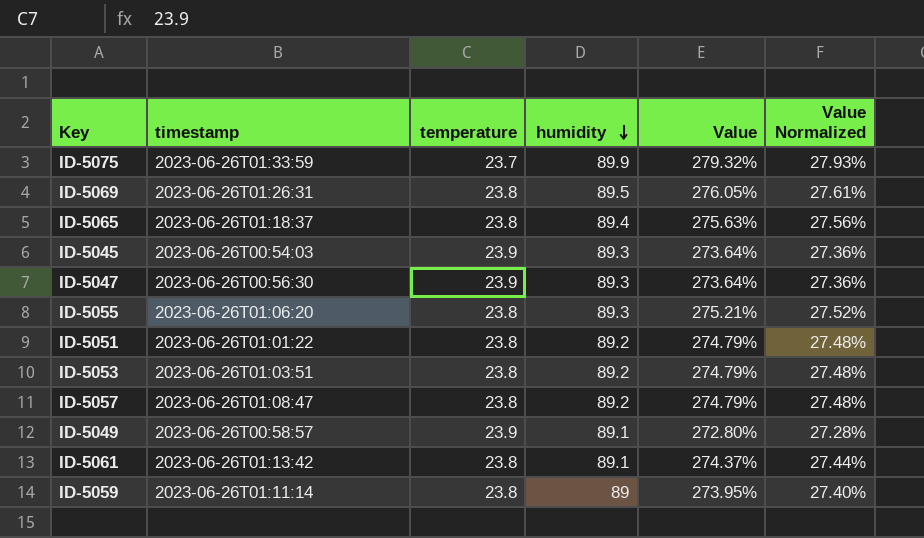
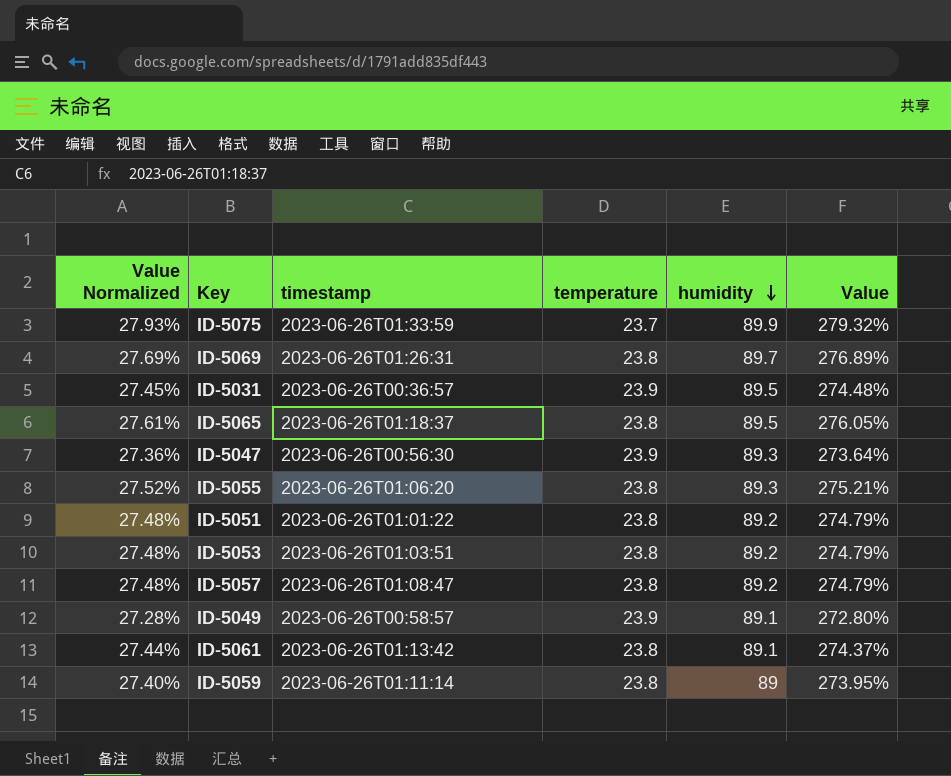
column Value Normalized | position: 6 -> 1
row ID-5045: 2023-06-26T00:54:03 | 23.9 | 89.3 | 273.64% | 27.36% -> none
ID-5069 | Value Normalized: 27.61% -> 27.69%
ID-5069 | humidity: 89.5 -> 89.7
ID-5069 | Value: 276.05% -> 276.89%
row ID-5031: none -> 27.45% | 2023-06-26T00:36:57 | 23.9 | 89.5 | 274.48%
ID-5065 | Value Normalized: 27.56% -> 27.61%
ID-5065 | humidity: 89.4 -> 89.5
ID-5065 | Value: 275.63% -> 276.05%

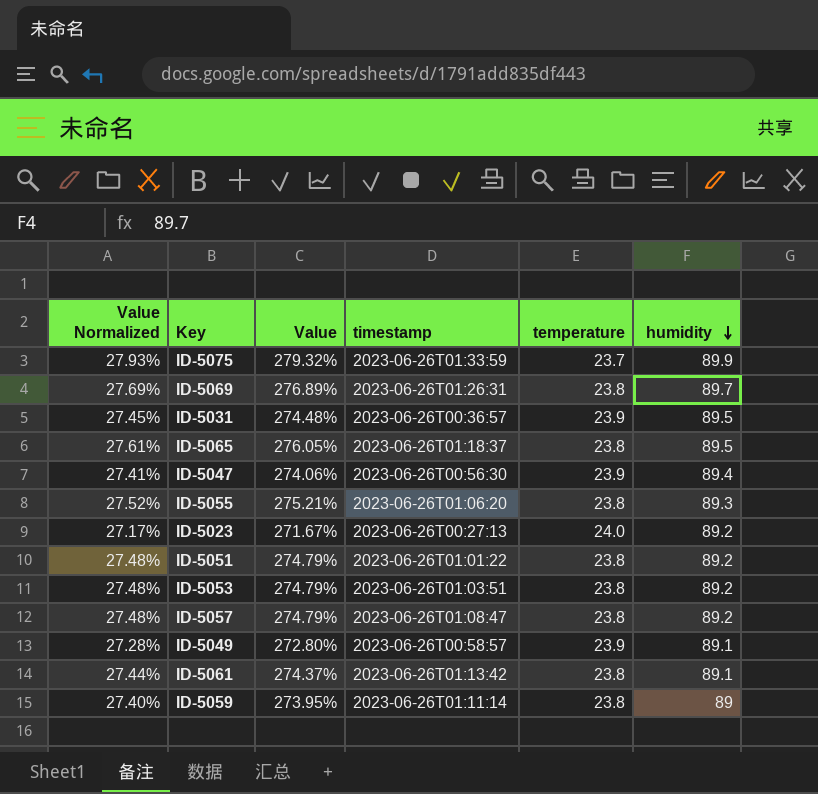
column Value | position: 6 -> 3
ID-5047 | Value Normalized: 27.36% -> 27.41%
ID-5047 | Value: 273.64% -> 274.06%
ID-5047 | humidity: 89.3 -> 89.4
row ID-5023: none -> 27.17% | 271.67% | 2023-06-26T00:27:13 | 24.0 | 89.2

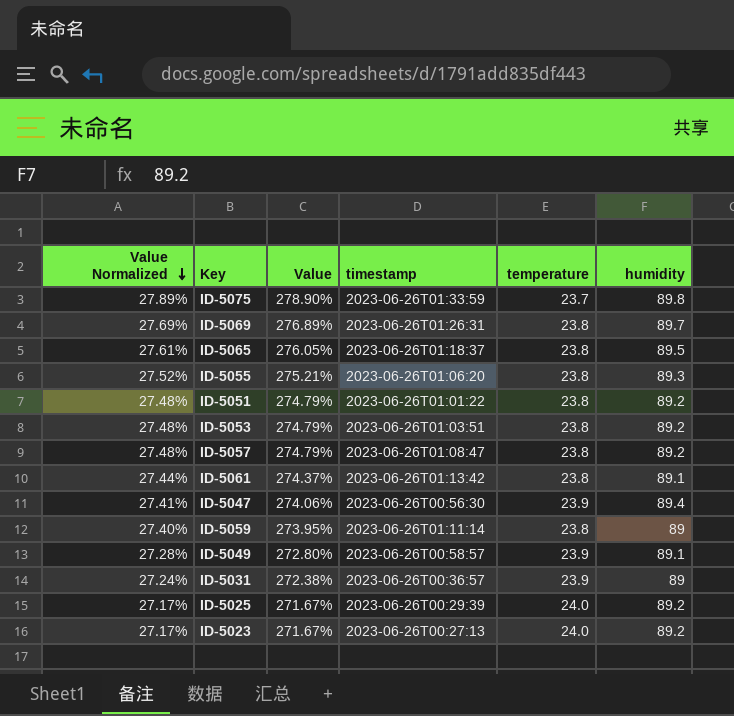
row order: humidity descending -> Value Normalized descending
ID-5075 | Value Normalized: 27.93% -> 27.89%
ID-5075 | Value: 279.32% -> 278.90%
ID-5075 | humidity: 89.9 -> 89.8
ID-5031 | Value Normalized: 27.45% -> 27.24%
ID-5031 | Value: 274.48% -> 272.38%
ID-5031 | humidity: 89.5 -> 89
row ID-5025: none -> 27.17% | 271.67% | 2023-06-26T00:29:39 | 24.0 | 89.2

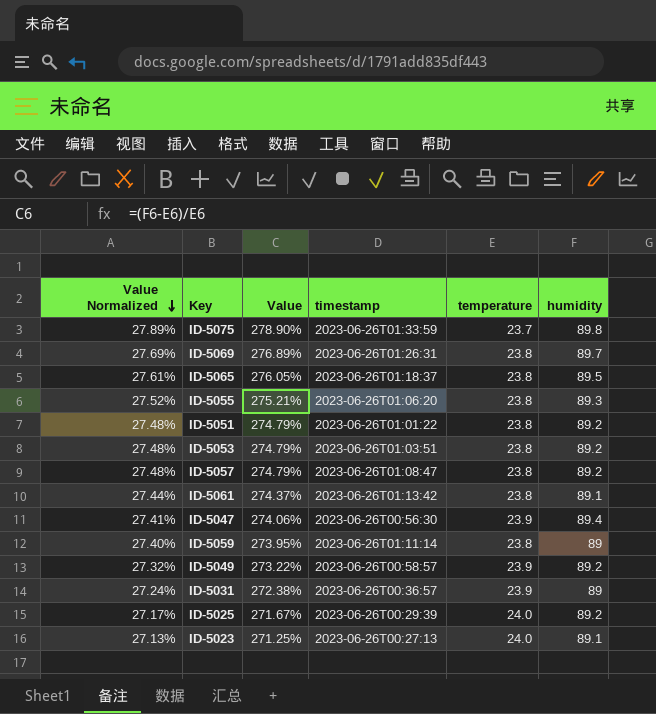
ID-5049 | Value Normalized: 27.28% -> 27.32%
ID-5049 | Value: 272.80% -> 273.22%
ID-5049 | humidity: 89.1 -> 89.2
ID-5023 | Value Normalized: 27.17% -> 27.13%
ID-5023 | Value: 271.67% -> 271.25%
ID-5023 | humidity: 89.2 -> 89.1

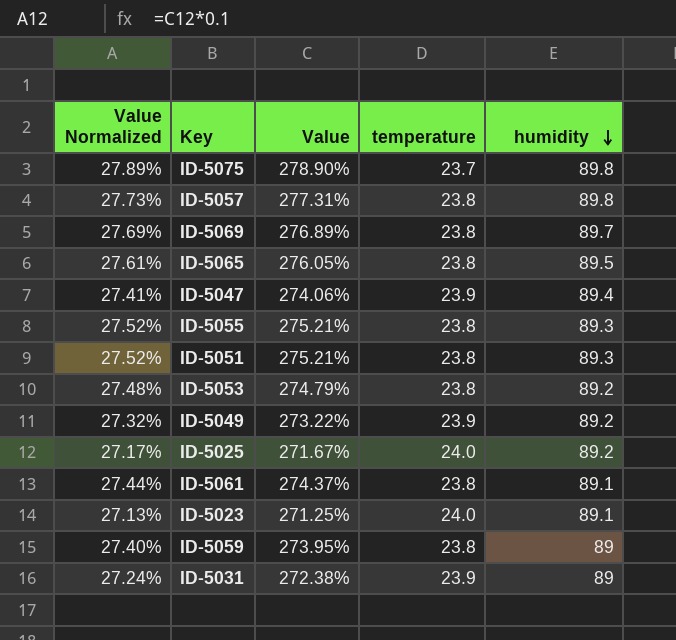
row order: Value Normalized descending -> humidity descending
column timestamp | position: 4 -> none
ID-5057 | Value Normalized: 27.48% -> 27.73%
ID-5057 | Value: 274.79% -> 277.31%
ID-5057 | humidity: 89.2 -> 89.8
ID-5051 | Value Normalized: 27.48% -> 27.52%
ID-5051 | Value: 274.79% -> 275.21%
ID-5051 | humidity: 89.2 -> 89.3

